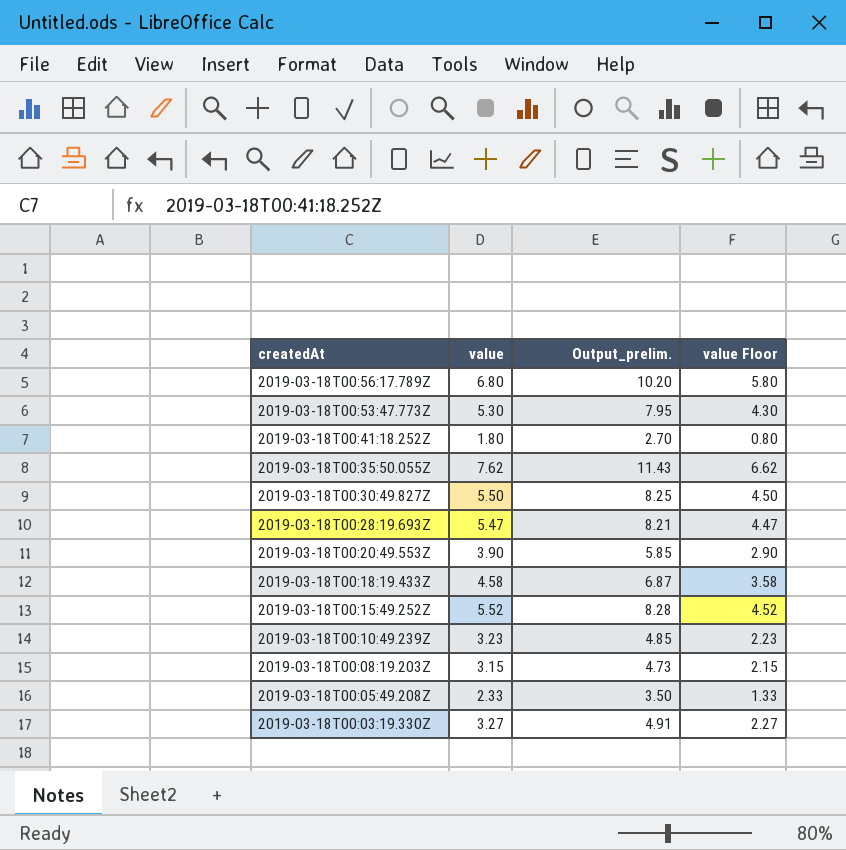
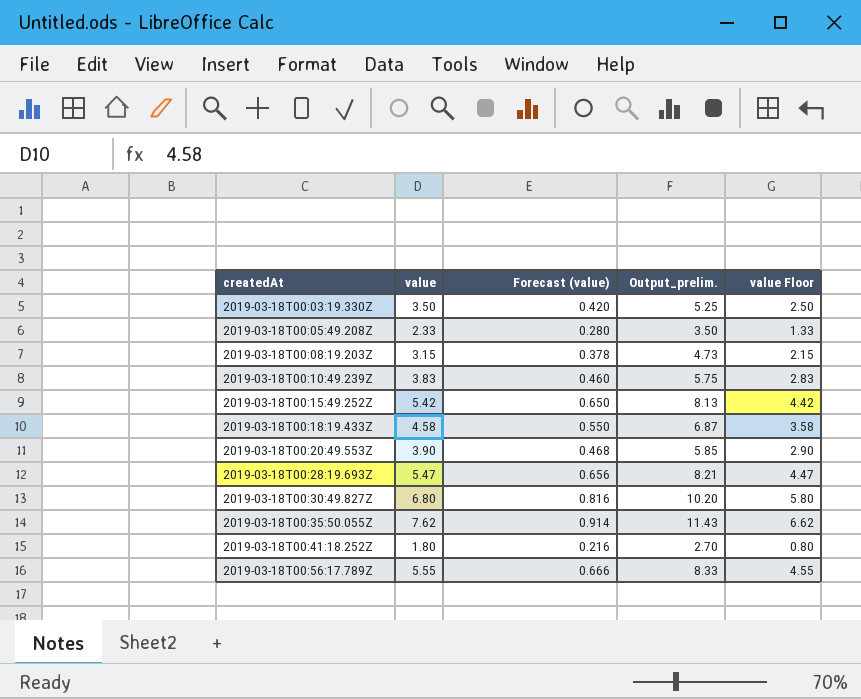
row order: createdAt descending -> createdAt ascending
column Forecast (value) | formula: none -> [value] * 0.12
row 2019-03-18T00:53:47.773Z: 5.30 | 7.95 | 4.30 -> none
2019-03-18T00:03:19.330Z | value: 3.27 -> 3.50
2019-03-18T00:03:19.330Z | Output_prelim.: 4.91 -> 5.25
2019-03-18T00:03:19.330Z | value Floor: 2.27 -> 2.50
2019-03-18T00:10:49.239Z | value: 3.23 -> 3.83
2019-03-18T00:10:49.239Z | Output_prelim.: 4.85 -> 5.75
2019-03-18T00:10:49.239Z | value Floor: 2.23 -> 2.83
2019-03-18T00:15:49.252Z | value: 5.52 -> 5.42
2019-03-18T00:15:49.252Z | Output_prelim.: 8.28 -> 8.13
2019-03-18T00:15:49.252Z | value Floor: 4.52 -> 4.42
2019-03-18T00:30:49.827Z | value: 5.50 -> 6.80
2019-03-18T00:30:49.827Z | Output_prelim.: 8.25 -> 10.20
2019-03-18T00:30:49.827Z | value Floor: 4.50 -> 5.80
2019-03-18T00:56:17.789Z | value: 6.80 -> 5.55
2019-03-18T00:56:17.789Z | Output_prelim.: 10.20 -> 8.33
2019-03-18T00:56:17.789Z | value Floor: 5.80 -> 4.55

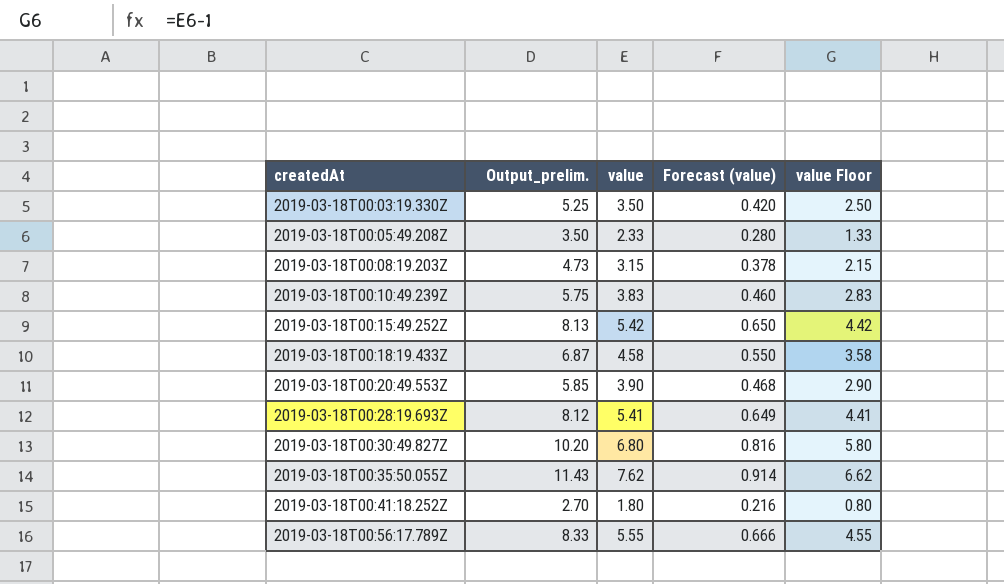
column Output_prelim. | position: 4 -> 2
2019-03-18T00:28:19.693Z | Output_prelim.: 8.21 -> 8.12
2019-03-18T00:28:19.693Z | value: 5.47 -> 5.41
2019-03-18T00:28:19.693Z | Forecast (value): 0.656 -> 0.649
2019-03-18T00:28:19.693Z | value Floor: 4.47 -> 4.41

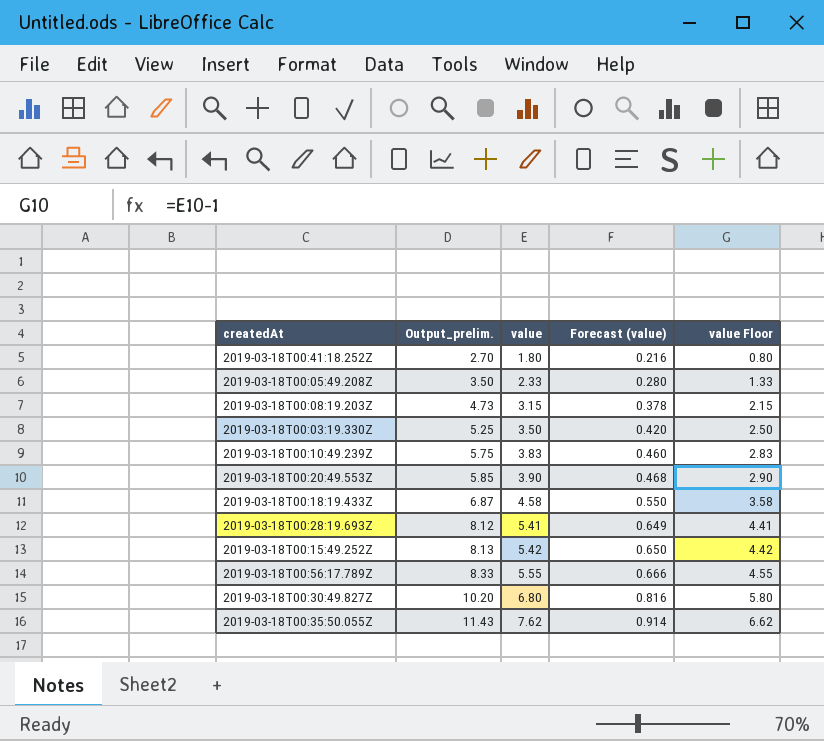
row order: createdAt ascending -> Output_prelim. ascending

